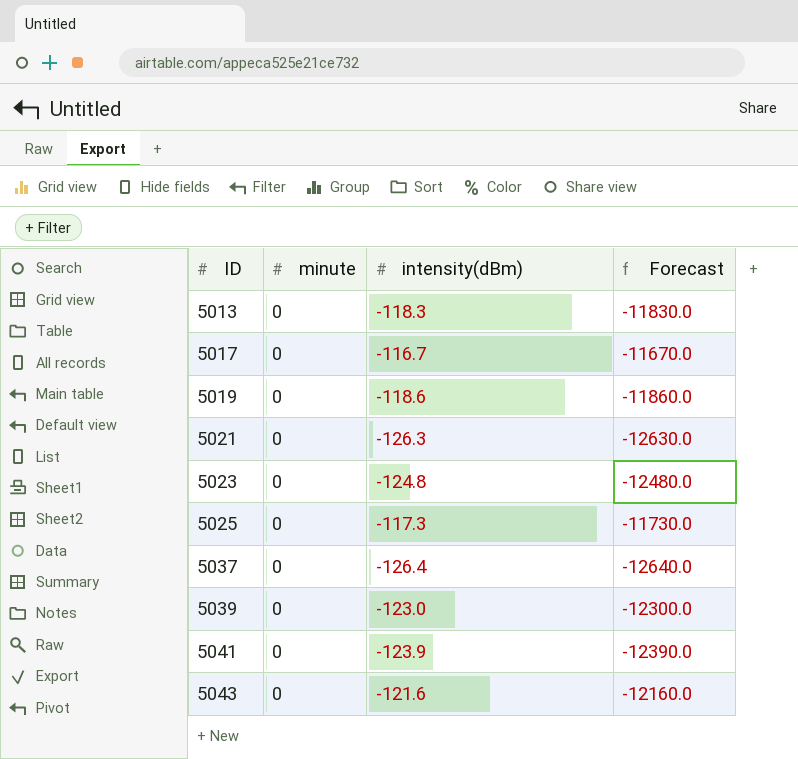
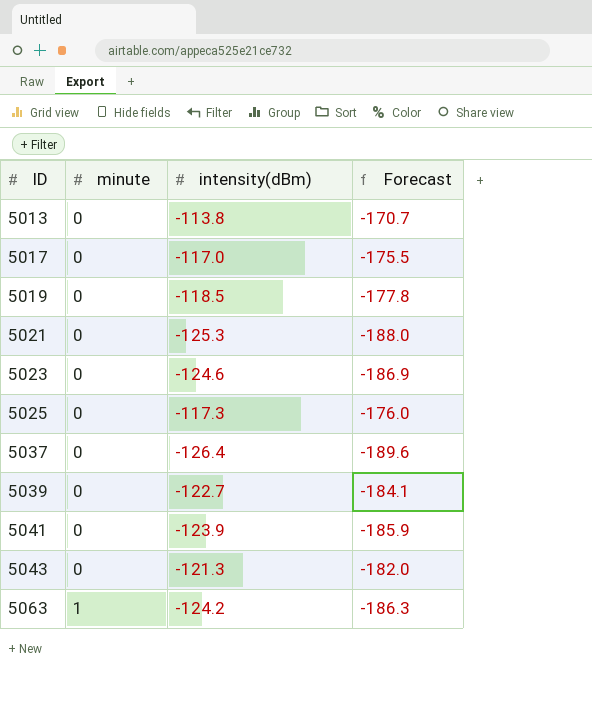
column Forecast | formula: [intensity(dBm)] * 100 -> [intensity(dBm)] * 1.5
5013 | intensity(dBm): -118.3 -> -113.8
5017 | intensity(dBm): -116.7 -> -117.0
5019 | intensity(dBm): -118.6 -> -118.5
5021 | intensity(dBm): -126.3 -> -125.3
5023 | intensity(dBm): -124.8 -> -124.6
5039 | intensity(dBm): -123.0 -> -122.7
5043 | intensity(dBm): -121.6 -> -121.3
row 5063: none -> 1 | -124.2 | -186.3

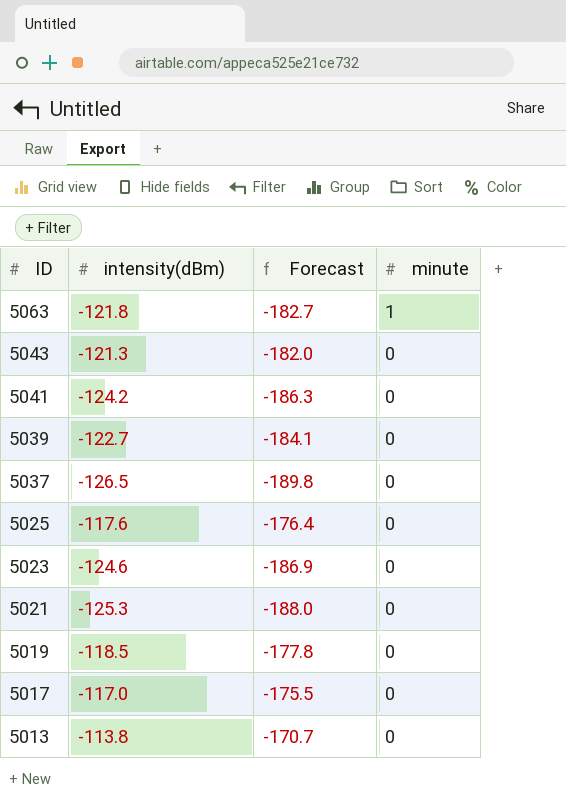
row order: ID ascending -> ID descending
column minute | position: 2 -> 4
5063 | intensity(dBm): -124.2 -> -121.8
5063 | Forecast: -186.3 -> -182.7
5041 | intensity(dBm): -123.9 -> -124.2
5041 | Forecast: -185.9 -> -186.3
5037 | intensity(dBm): -126.4 -> -126.5
5037 | Forecast: -189.6 -> -189.8
5025 | intensity(dBm): -117.3 -> -117.6
5025 | Forecast: -176.0 -> -176.4

